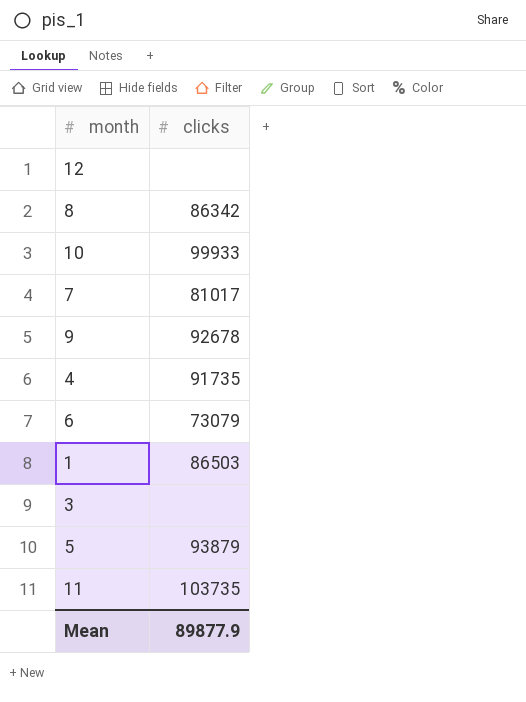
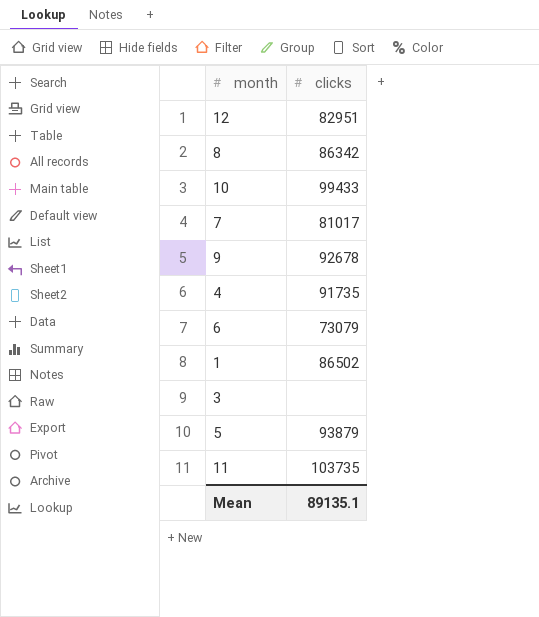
12 | clicks: none -> 82951
10 | clicks: 99933 -> 99433
1 | clicks: 86503 -> 86502
Mean | clicks: 89877.9 -> 89135.1

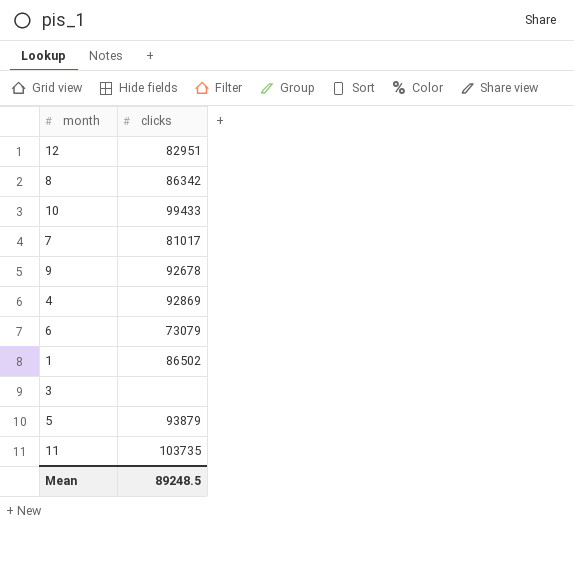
4 | clicks: 91735 -> 92869
Mean | clicks: 89135.1 -> 89248.5

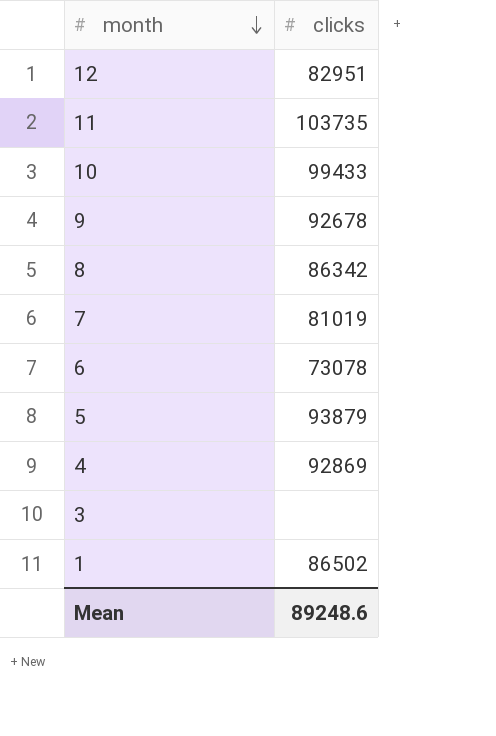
row order: none -> month descending
7 | clicks: 81017 -> 81019
6 | clicks: 73079 -> 73078
Mean | clicks: 89248.5 -> 89248.6

